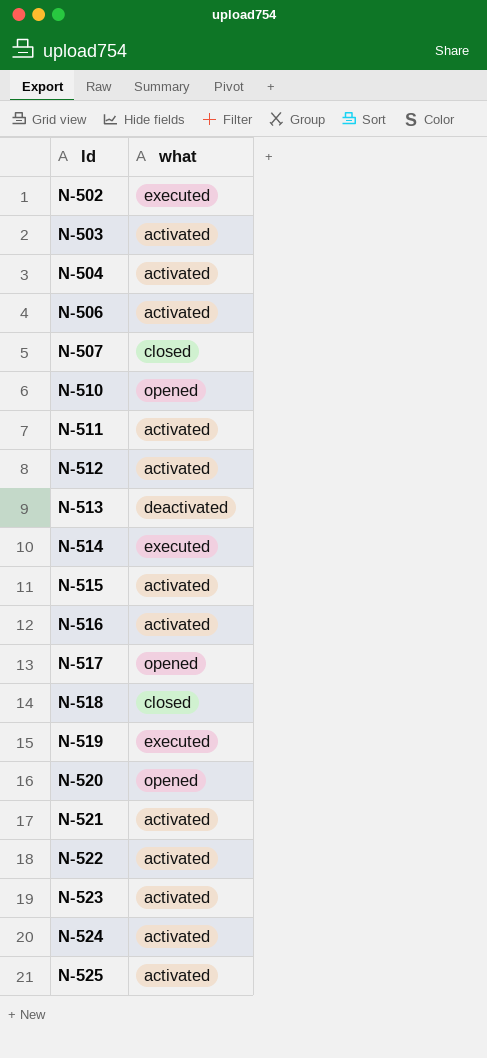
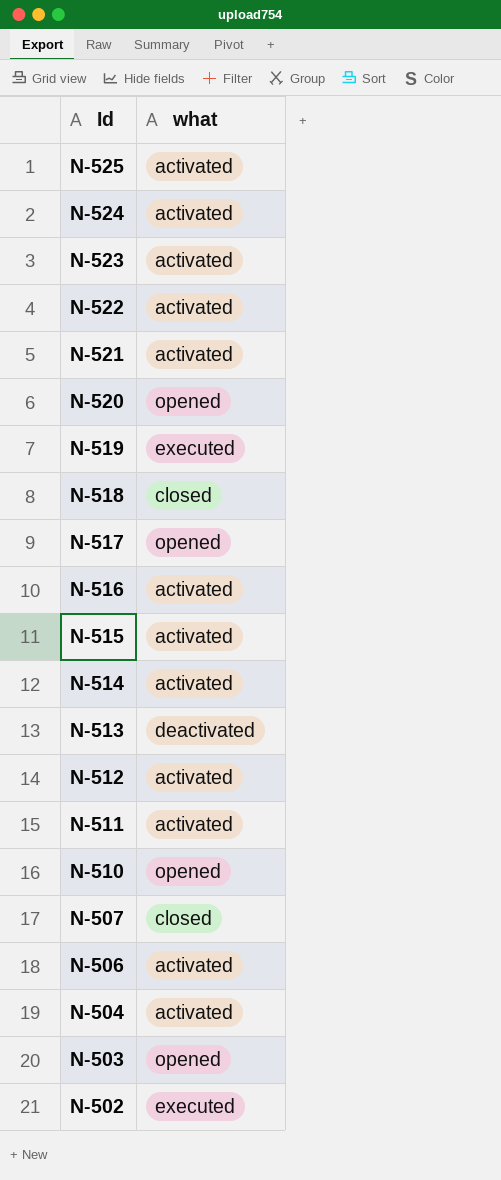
row order: Id ascending -> Id descending
N-514 | what: executed -> activated
N-503 | what: activated -> opened

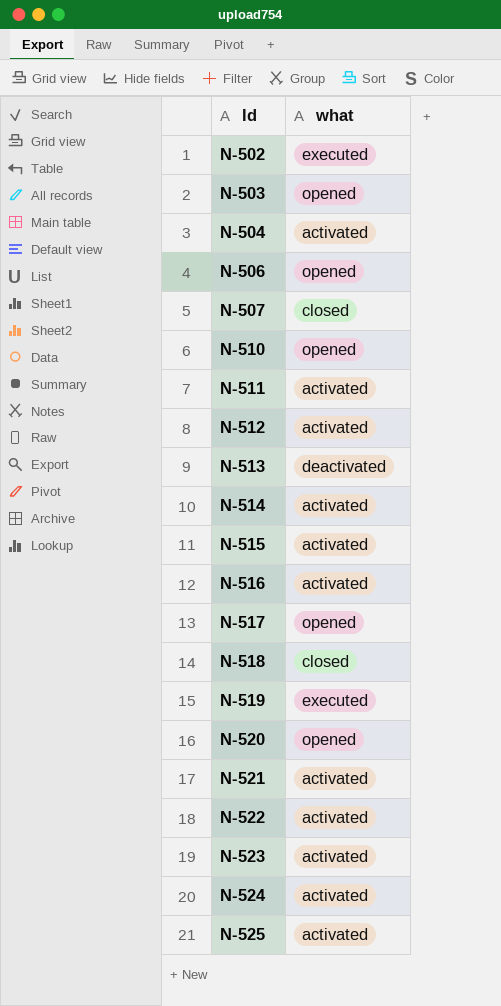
row order: Id descending -> Id ascending
N-506 | what: activated -> opened

